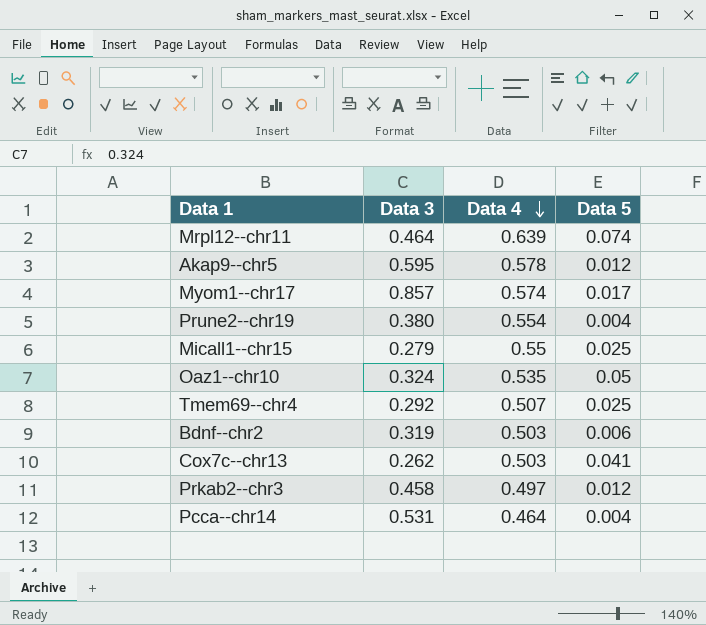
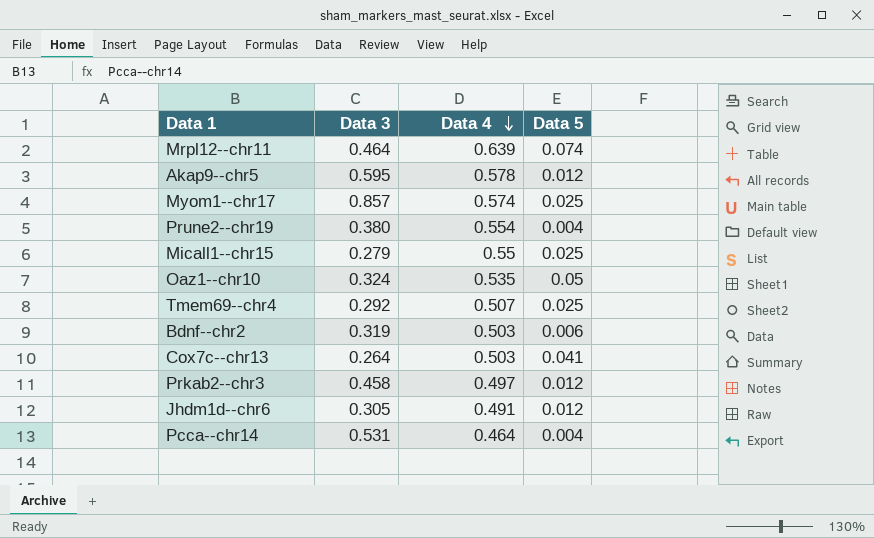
Myom1--chr17 | Data 5: 0.017 -> 0.025
Cox7c--chr13 | Data 3: 0.262 -> 0.264
row Jhdm1d--chr6: none -> 0.305 | 0.491 | 0.012

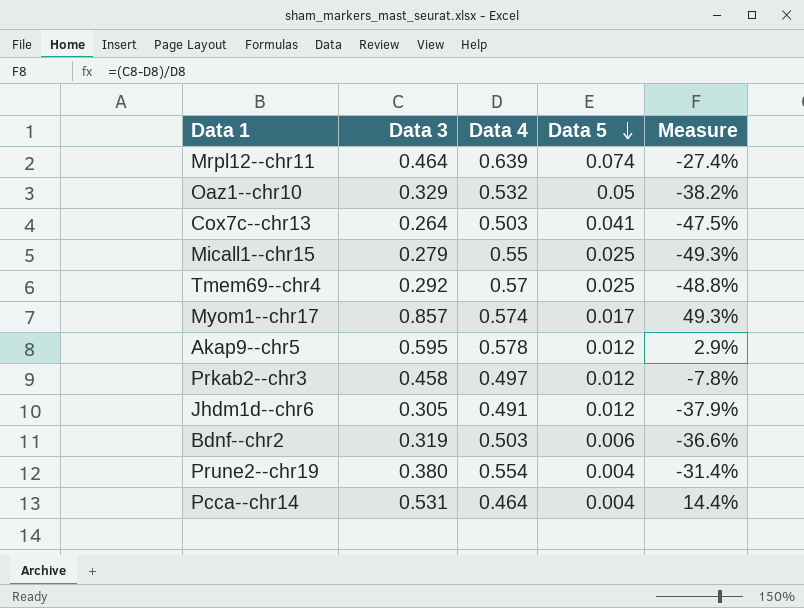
row order: Data 4 descending -> Data 5 descending
column Measure | formula: none -> ([Data 3] - [Data 4]) / [Data 4]
Oaz1--chr10 | Data 3: 0.324 -> 0.329
Oaz1--chr10 | Data 4: 0.535 -> 0.532
Tmem69--chr4 | Data 4: 0.507 -> 0.57
Myom1--chr17 | Data 5: 0.025 -> 0.017

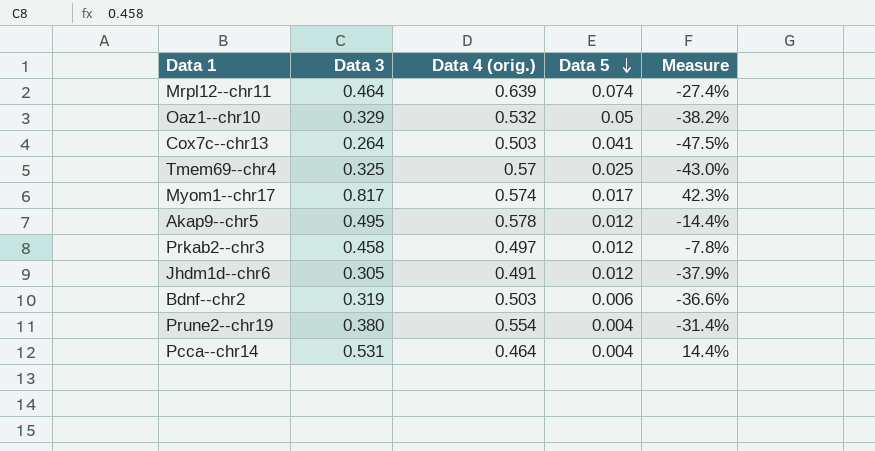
column name: Data 4 -> Data 4 (orig.)
row Micall1--chr15: 0.279 | 0.55 | 0.025 | -49.3% -> none
Tmem69--chr4 | Data 3: 0.292 -> 0.325
Tmem69--chr4 | Measure: -48.8% -> -43.0%
Myom1--chr17 | Data 3: 0.857 -> 0.817
Myom1--chr17 | Measure: 49.3% -> 42.3%
Akap9--chr5 | Data 3: 0.595 -> 0.495
Akap9--chr5 | Measure: 2.9% -> -14.4%

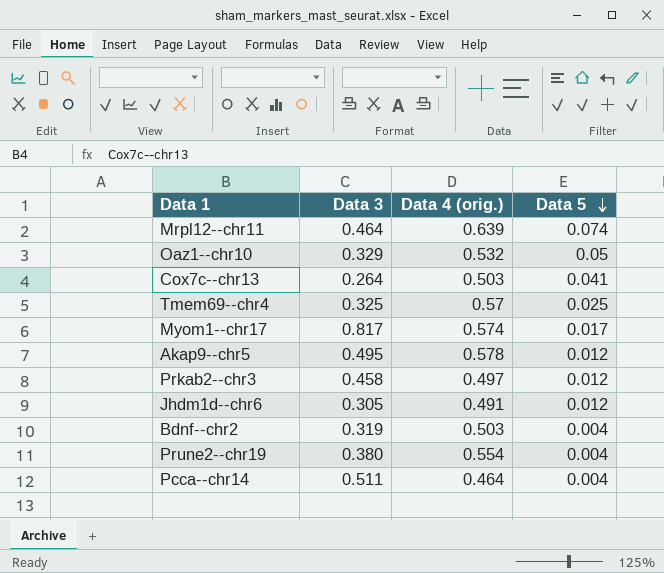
column Measure | formula: ([Data 3] - [Data 4 (orig.)]) / [Data 4 (orig.)] -> none
Bdnf--chr2 | Data 5: 0.006 -> 0.004
Pcca--chr14 | Data 3: 0.531 -> 0.511

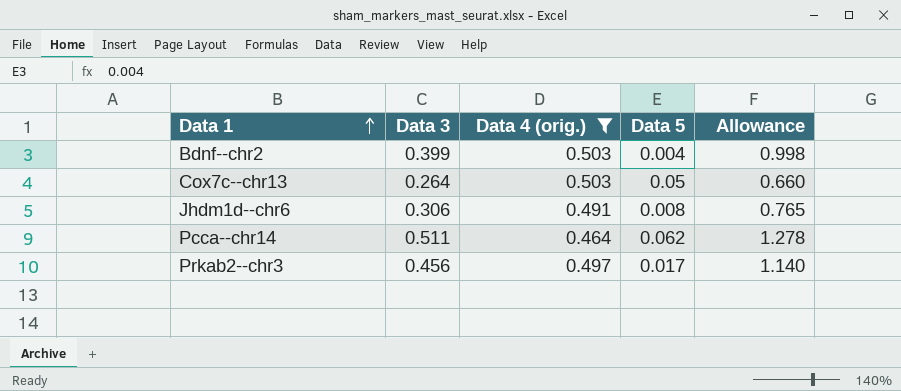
filter: none -> Data 4 (orig.) <= 0.503
row order: Data 5 descending -> Data 1 ascending
column Allowance | formula: none -> [Data 3] * 2.5
Bdnf--chr2 | Data 3: 0.319 -> 0.399
Cox7c--chr13 | Data 5: 0.041 -> 0.05
Jhdm1d--chr6 | Data 3: 0.305 -> 0.306
Jhdm1d--chr6 | Data 5: 0.012 -> 0.008
Pcca--chr14 | Data 5: 0.004 -> 0.062
Prkab2--chr3 | Data 3: 0.458 -> 0.456
Prkab2--chr3 | Data 5: 0.012 -> 0.017

